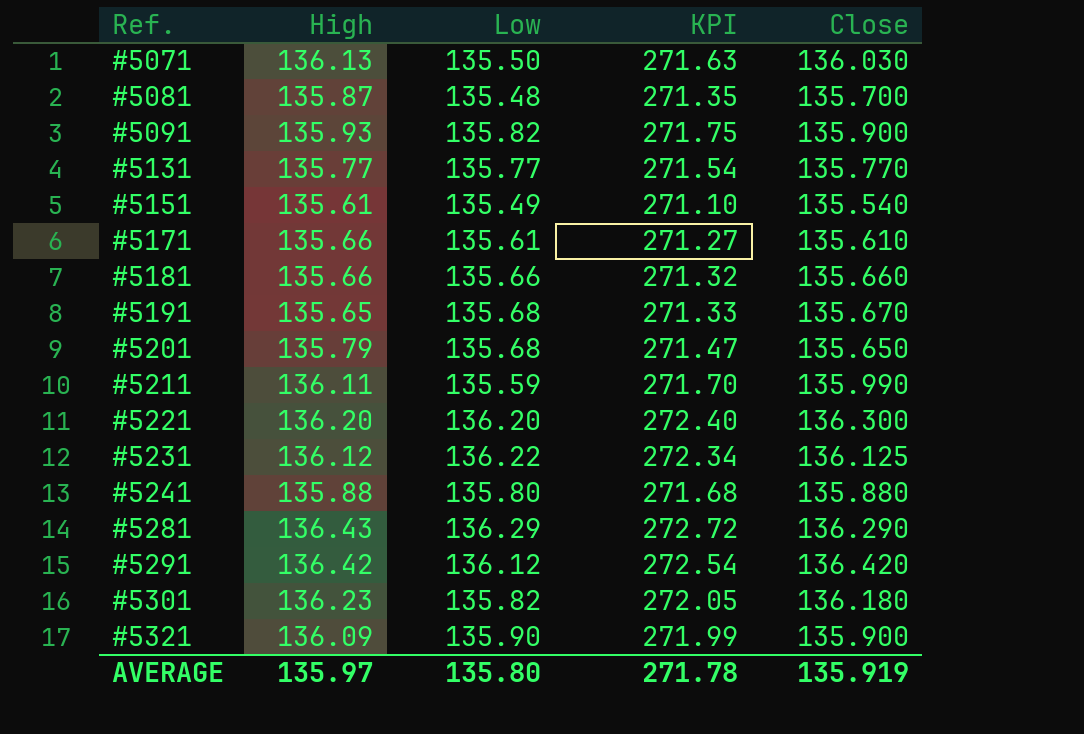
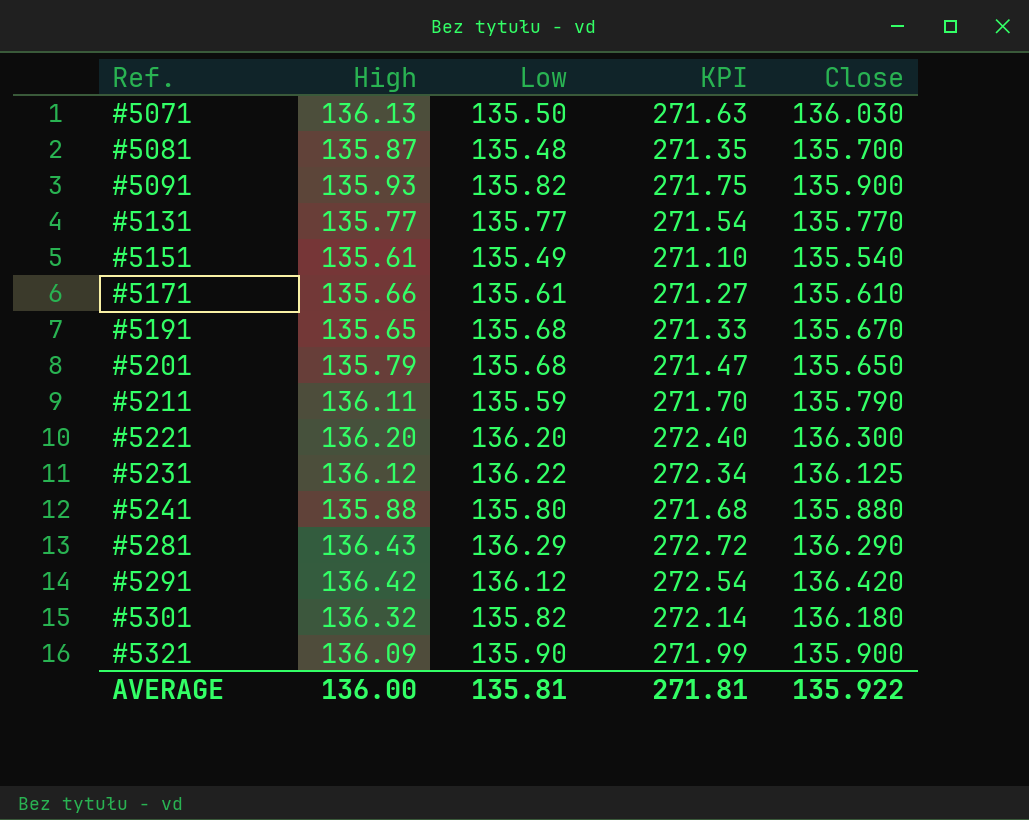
row #5181: 135.66 | 135.66 | 271.32 | 135.660 -> none
#5211 | Close: 135.990 -> 135.790
#5301 | High: 136.23 -> 136.32
#5301 | KPI: 272.05 -> 272.14
AVERAGE | High: 135.97 -> 136.00
AVERAGE | Low: 135.80 -> 135.81
AVERAGE | KPI: 271.78 -> 271.81
AVERAGE | Close: 135.919 -> 135.922

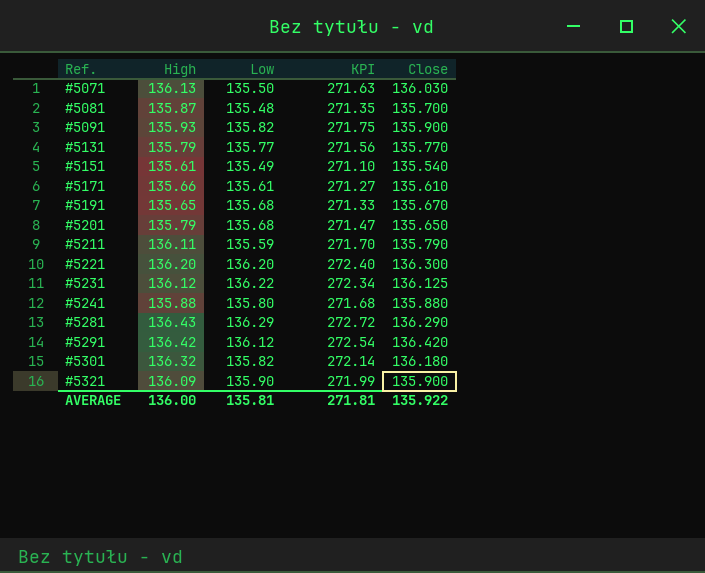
#5131 | High: 135.77 -> 135.79
#5131 | KPI: 271.54 -> 271.56

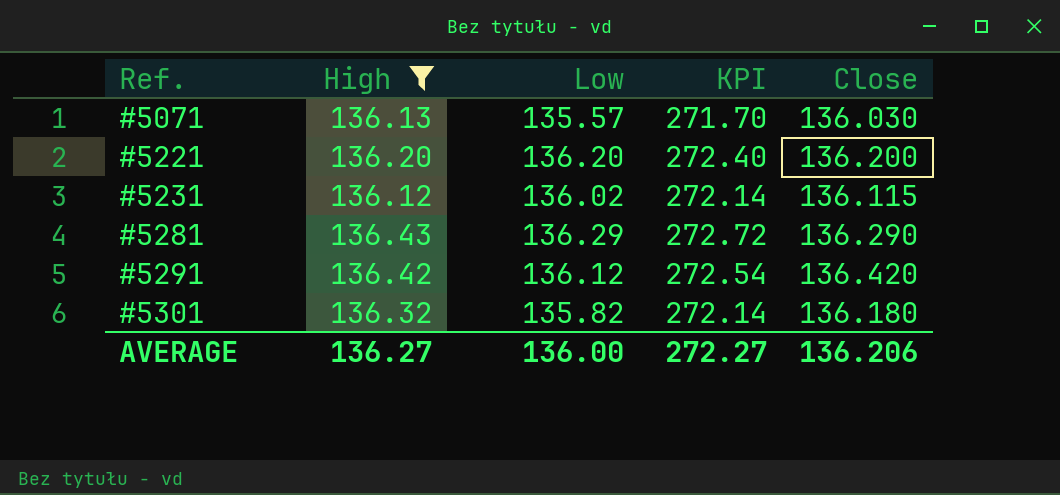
filter: none -> High >= 136.12
#5071 | Low: 135.50 -> 135.57
#5071 | KPI: 271.63 -> 271.70
#5221 | Close: 136.300 -> 136.200
#5231 | Low: 136.22 -> 136.02
#5231 | KPI: 272.34 -> 272.14
#5231 | Close: 136.125 -> 136.115
AVERAGE | High: 136.00 -> 136.27
AVERAGE | Low: 135.81 -> 136.00
AVERAGE | KPI: 271.81 -> 272.27
AVERAGE | Close: 135.922 -> 136.206

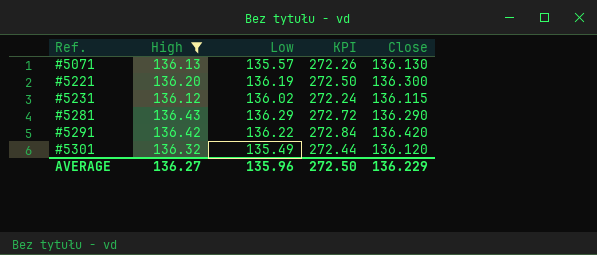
column KPI | formula: [High] + [Low] -> [High] + [Close]
#5071 | Close: 136.030 -> 136.130
#5221 | Low: 136.20 -> 136.19
#5221 | Close: 136.200 -> 136.300
#5291 | Low: 136.12 -> 136.22
#5301 | Low: 135.82 -> 135.49
#5301 | Close: 136.180 -> 136.120
AVERAGE | Low: 136.00 -> 135.96
AVERAGE | KPI: 272.27 -> 272.50
AVERAGE | Close: 136.206 -> 136.229

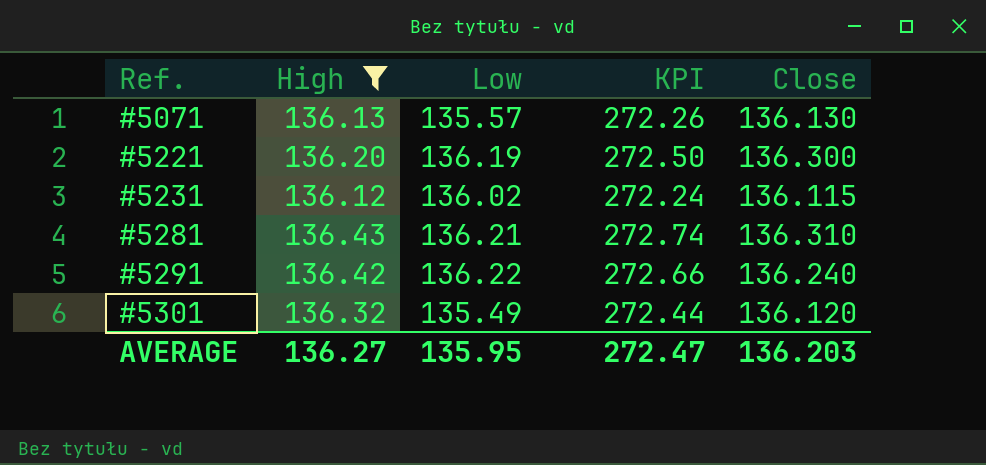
#5281 | Low: 136.29 -> 136.21
#5281 | KPI: 272.72 -> 272.74
#5281 | Close: 136.290 -> 136.310
#5291 | KPI: 272.84 -> 272.66
#5291 | Close: 136.420 -> 136.240
AVERAGE | Low: 135.96 -> 135.95
AVERAGE | KPI: 272.50 -> 272.47
AVERAGE | Close: 136.229 -> 136.203

